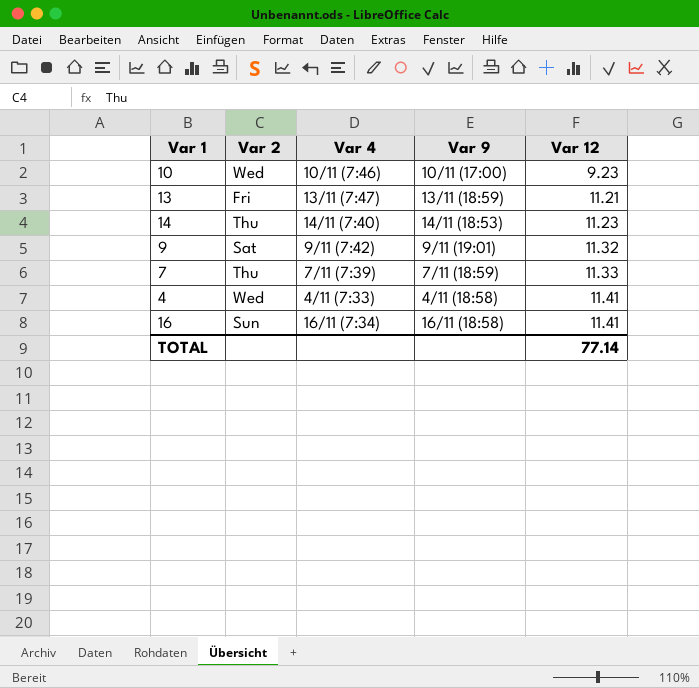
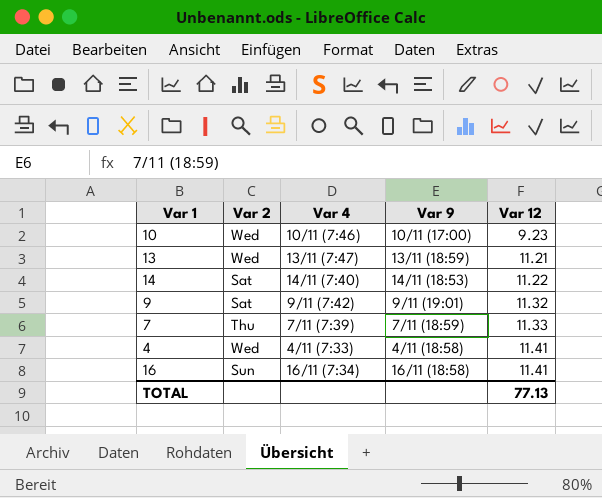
13 | Var 2: Fri -> Wed
14 | Var 2: Thu -> Sat
14 | Var 12: 11.23 -> 11.22
TOTAL | Var 12: 77.14 -> 77.13

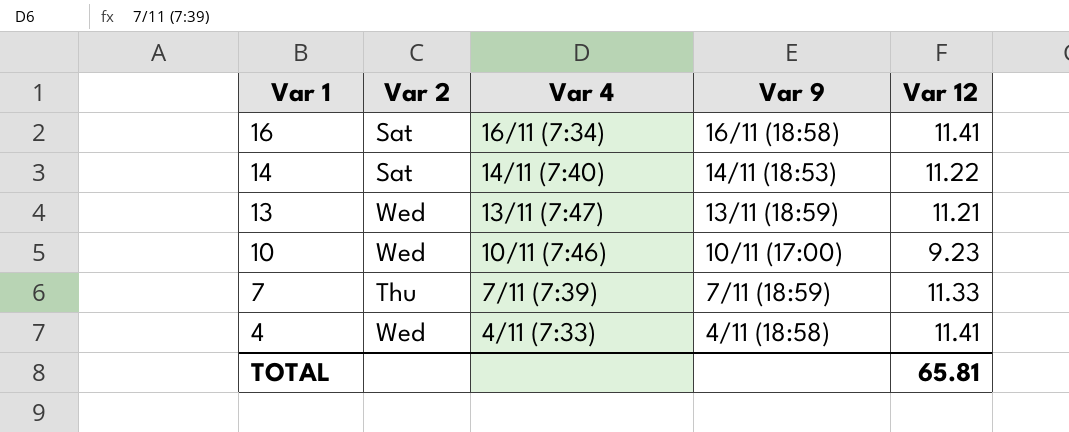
row order: Var 12 ascending -> Var 1 descending
row 9: Sat | 9/11 (7:42) | 9/11 (19:01) | 11.32 -> none
16 | Var 2: Sun -> Sat
TOTAL | Var 12: 77.13 -> 65.81

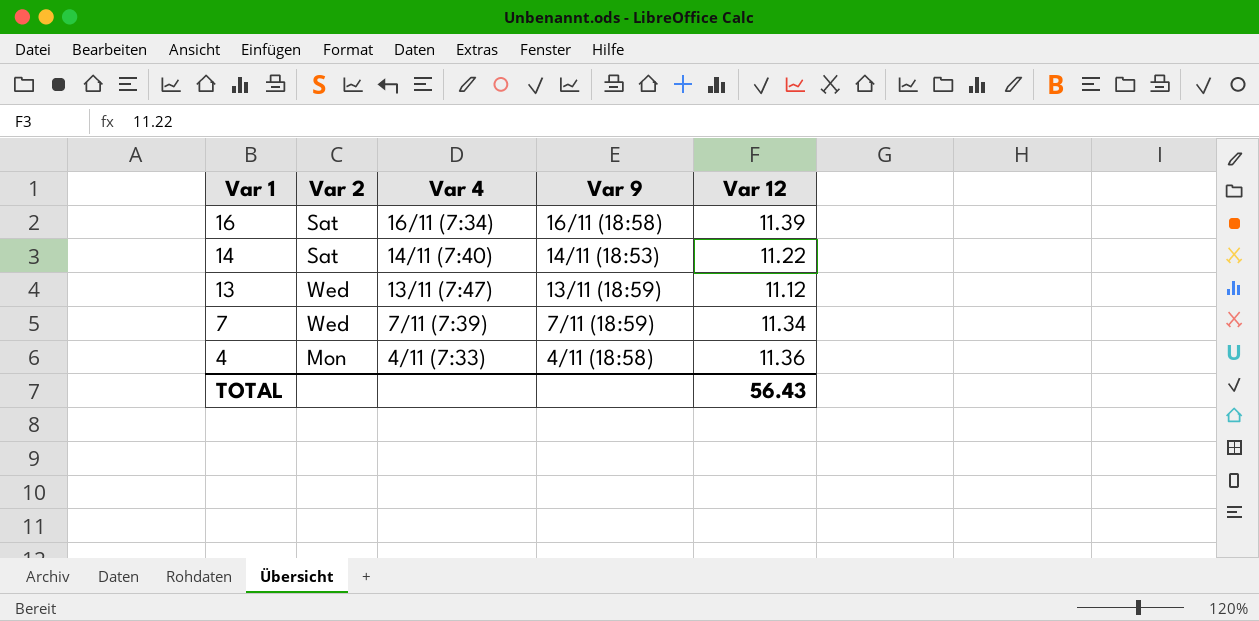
row 10: Wed | 10/11 (7:46) | 10/11 (17:00) | 9.23 -> none
16 | Var 12: 11.41 -> 11.39
13 | Var 12: 11.21 -> 11.12
7 | Var 2: Thu -> Wed
7 | Var 12: 11.33 -> 11.34
4 | Var 2: Wed -> Mon
4 | Var 12: 11.41 -> 11.36
TOTAL | Var 12: 65.81 -> 56.43

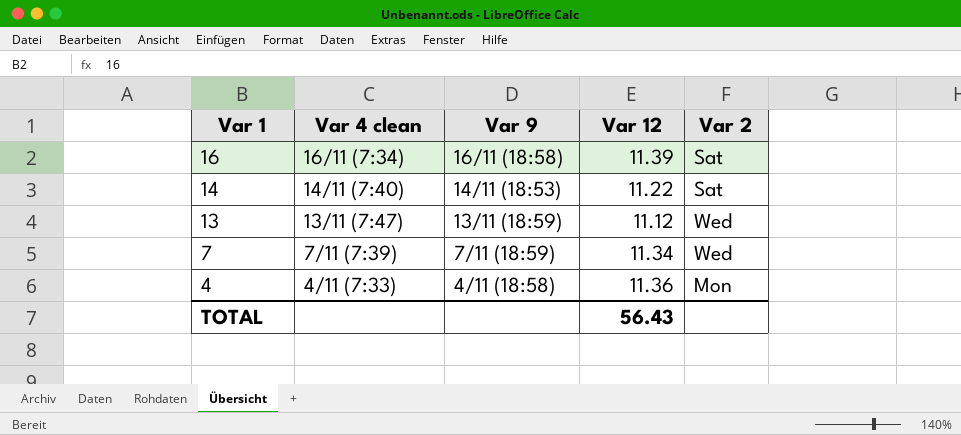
column name: Var 4 -> Var 4 clean
column Var 2 | position: 2 -> 5

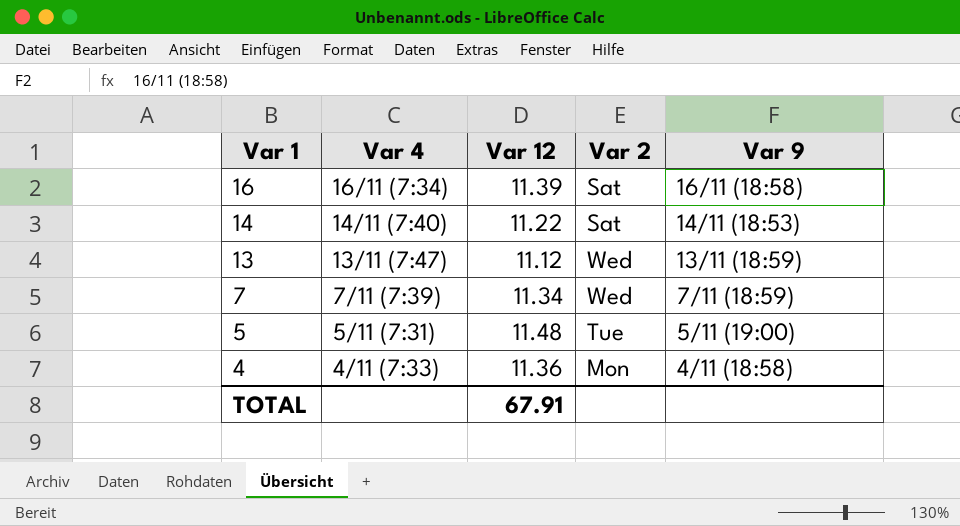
column name: Var 4 clean -> Var 4
column Var 9 | position: 3 -> 5
row 5: none -> 5/11 (7:31) | 11.48 | Tue | 5/11 (19:00)
TOTAL | Var 12: 56.43 -> 67.91

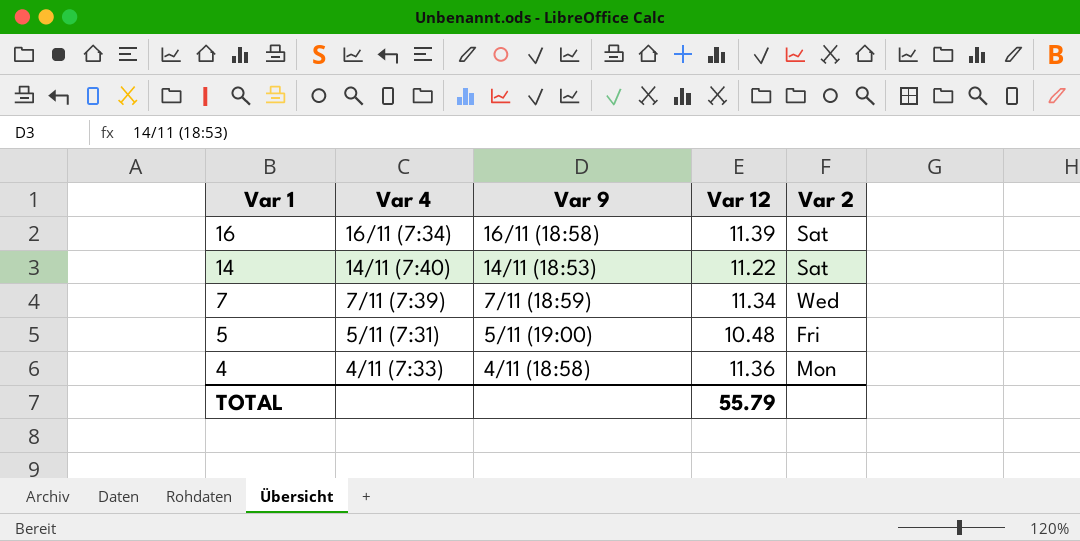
column Var 9 | position: 5 -> 3
row 13: 13/11 (7:47) | 11.12 | Wed | 13/11 (18:59) -> none
5 | Var 12: 11.48 -> 10.48
5 | Var 2: Tue -> Fri
TOTAL | Var 12: 67.91 -> 55.79

